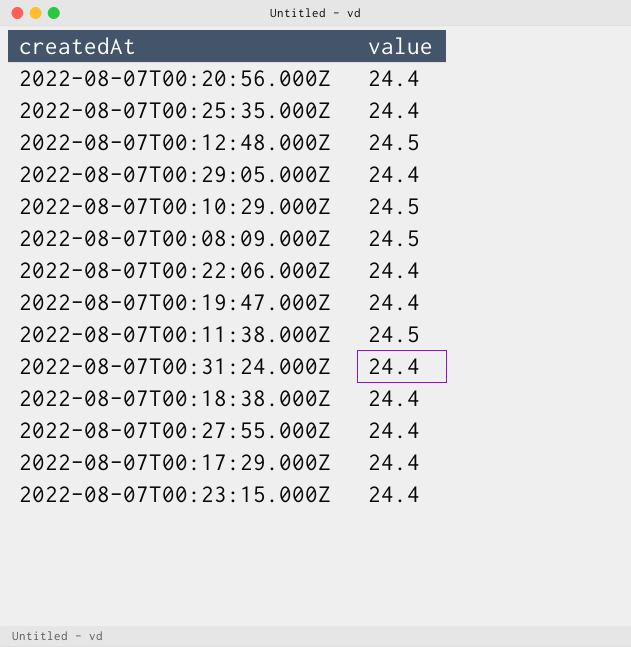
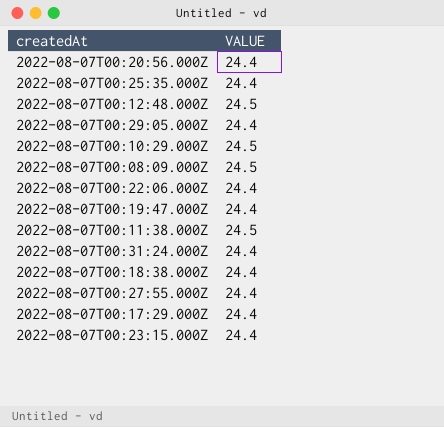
column name: value -> VALUE

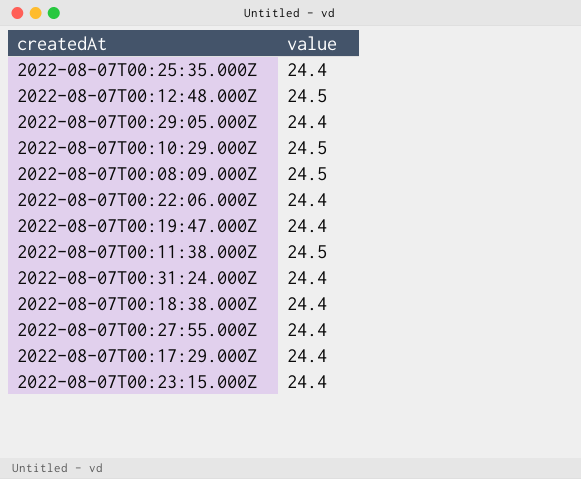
column name: VALUE -> value
row 2022-08-07T00:20:56.000Z: 24.4 -> none

